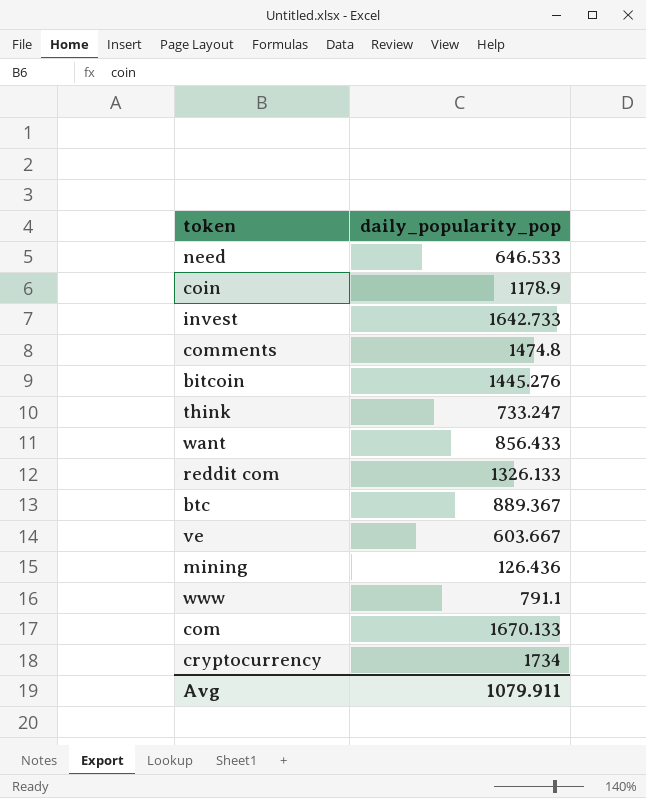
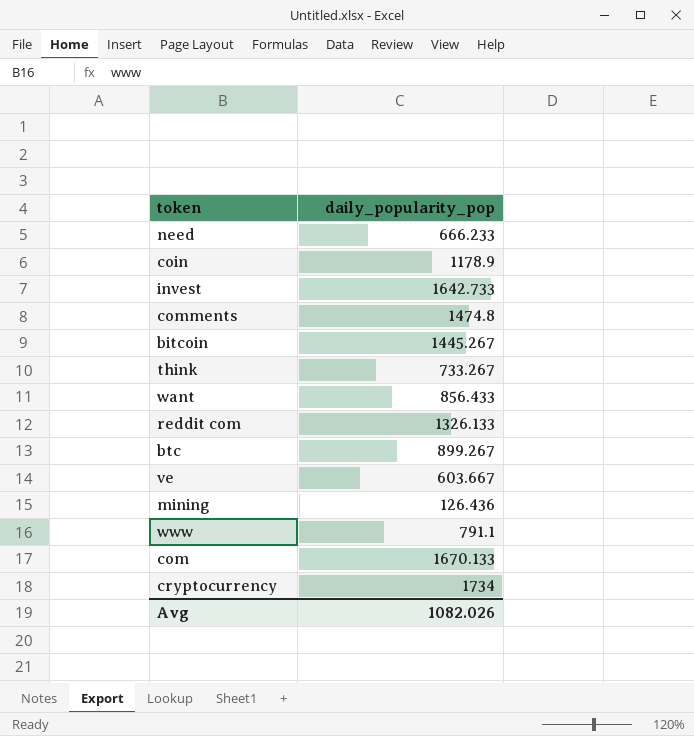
need | daily_popularity_pop: 646.533 -> 666.233
bitcoin | daily_popularity_pop: 1445.276 -> 1445.267
think | daily_popularity_pop: 733.247 -> 733.267
btc | daily_popularity_pop: 889.367 -> 899.267
Avg | daily_popularity_pop: 1079.911 -> 1082.026

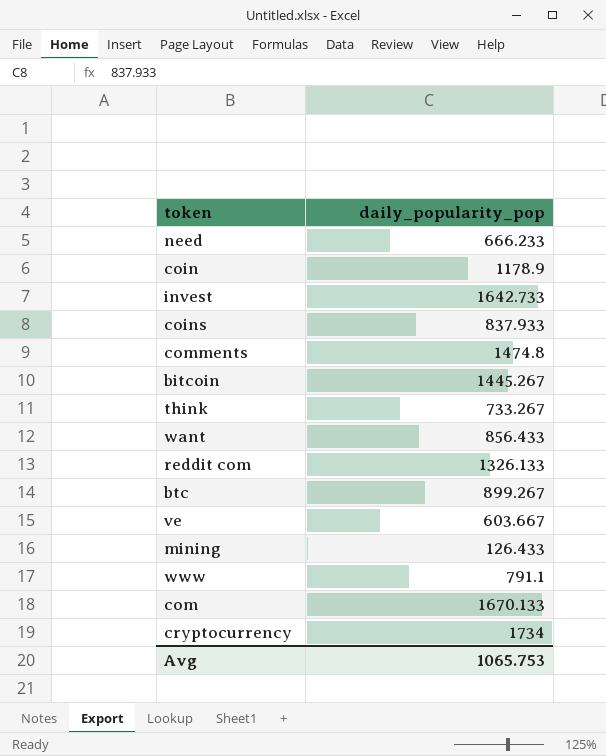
row coins: none -> 837.933
mining | daily_popularity_pop: 126.436 -> 126.433
Avg | daily_popularity_pop: 1082.026 -> 1065.753

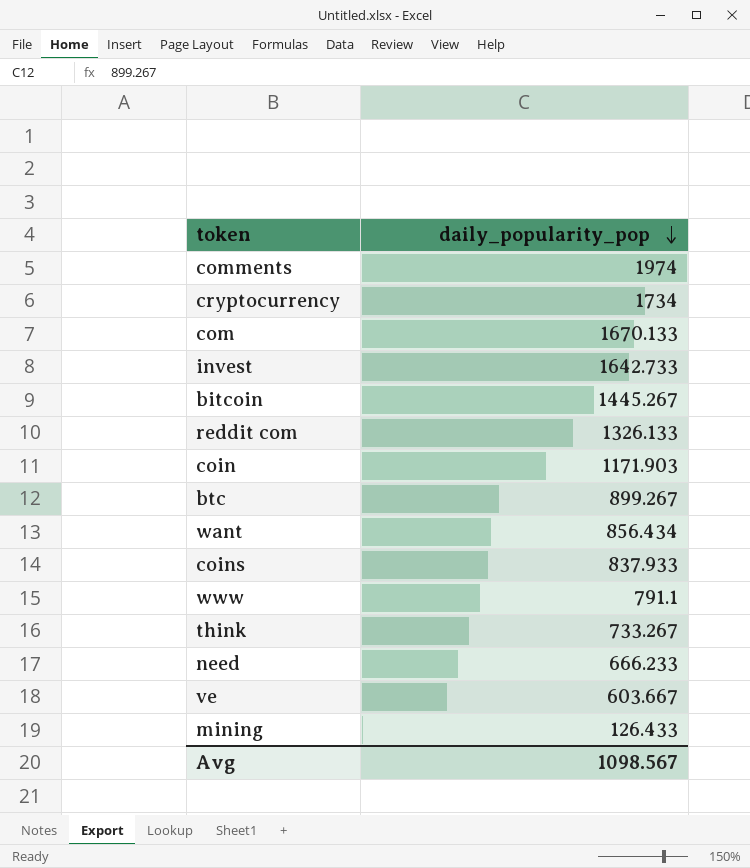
row order: none -> daily_popularity_pop descending
comments | daily_popularity_pop: 1474.8 -> 1974
coin | daily_popularity_pop: 1178.9 -> 1171.903
want | daily_popularity_pop: 856.433 -> 856.434
Avg | daily_popularity_pop: 1065.753 -> 1098.567

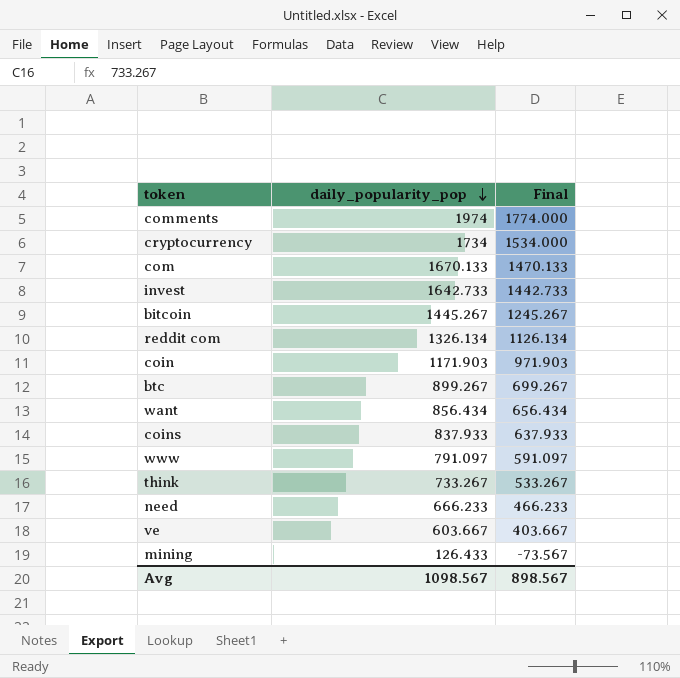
column Final | formula: none -> [daily_popularity_pop] - 200
reddit com | daily_popularity_pop: 1326.133 -> 1326.134
www | daily_popularity_pop: 791.1 -> 791.097

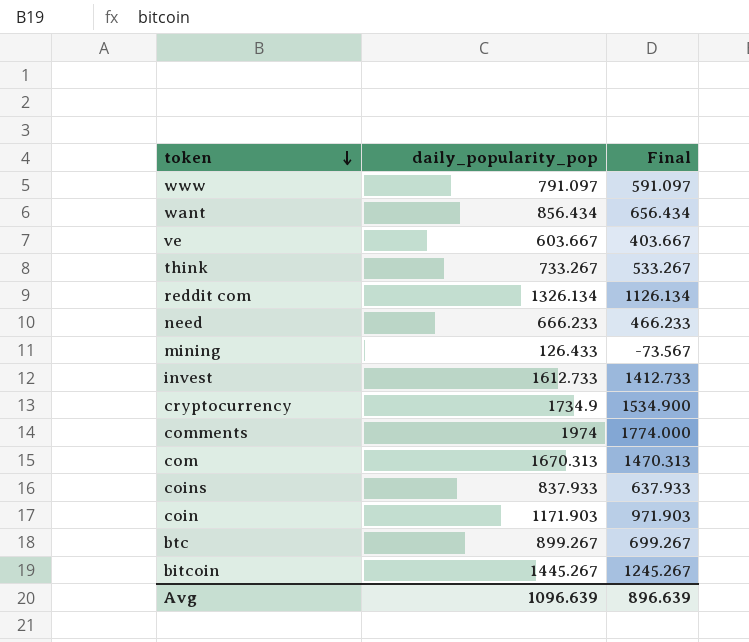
row order: daily_popularity_pop descending -> token descending
invest | daily_popularity_pop: 1642.733 -> 1612.733
invest | Final: 1442.733 -> 1412.733
cryptocurrency | daily_popularity_pop: 1734 -> 1734.9
cryptocurrency | Final: 1534.000 -> 1534.900
com | daily_popularity_pop: 1670.133 -> 1670.313
com | Final: 1470.133 -> 1470.313
Avg | daily_popularity_pop: 1098.567 -> 1096.639
Avg | Final: 898.567 -> 896.639

